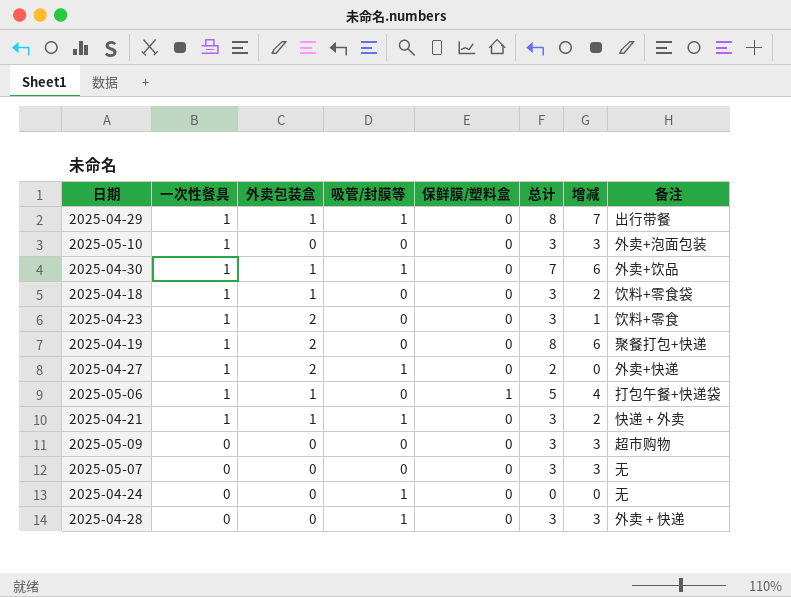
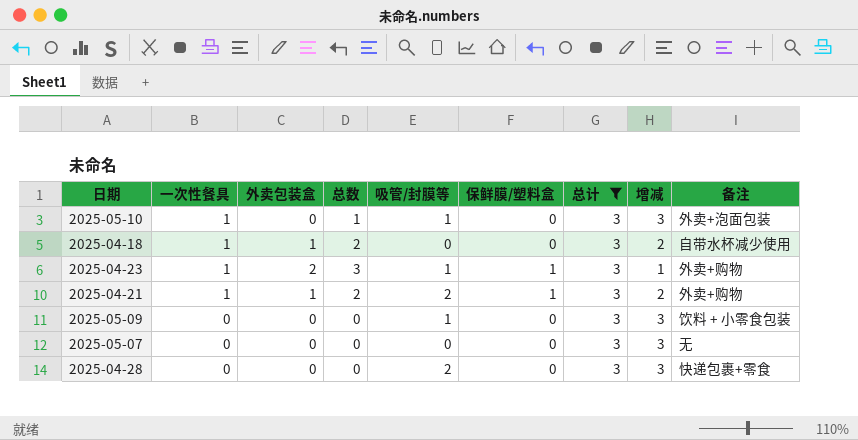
filter: none -> 总计 = 3
column 总数 | formula: none -> [一次性餐具] + [外卖包装盒]
2025-05-10 | 吸管/封膜等: 0 -> 1
2025-04-18 | 备注: 饮料+零食袋 -> 自带水杯减少使用
2025-04-23 | 吸管/封膜等: 0 -> 1
2025-04-23 | 保鲜膜/塑料盒: 0 -> 1
2025-04-23 | 备注: 饮料+零食 -> 外卖+购物
2025-04-21 | 吸管/封膜等: 1 -> 2
2025-04-21 | 保鲜膜/塑料盒: 0 -> 1
2025-04-21 | 备注: 快递 + 外卖 -> 外卖+购物
2025-05-09 | 吸管/封膜等: 0 -> 1
2025-05-09 | 备注: 超市购物 -> 饮料 + 小零食包装
2025-04-28 | 吸管/封膜等: 1 -> 2
2025-04-28 | 备注: 外卖 + 快递 -> 快递包裹+零食

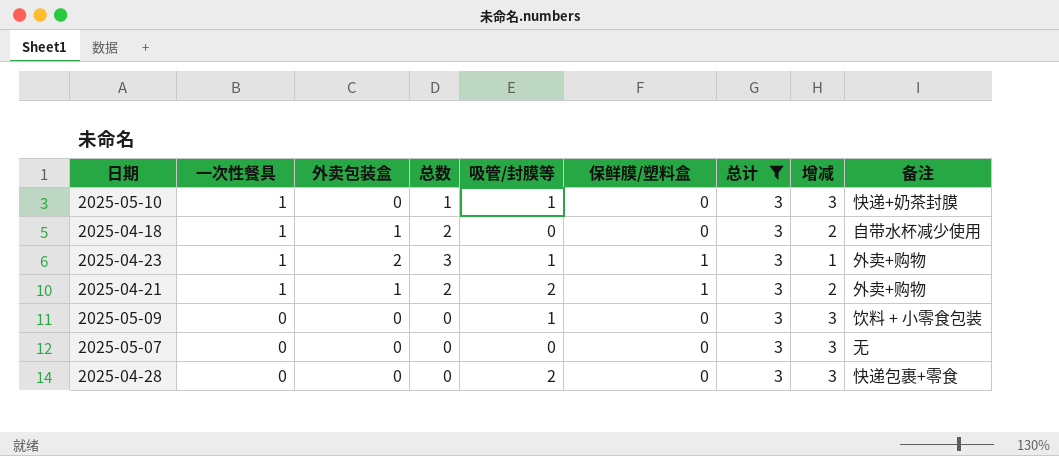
2025-05-10 | 备注: 外卖+泡面包装 -> 快递+奶茶封膜

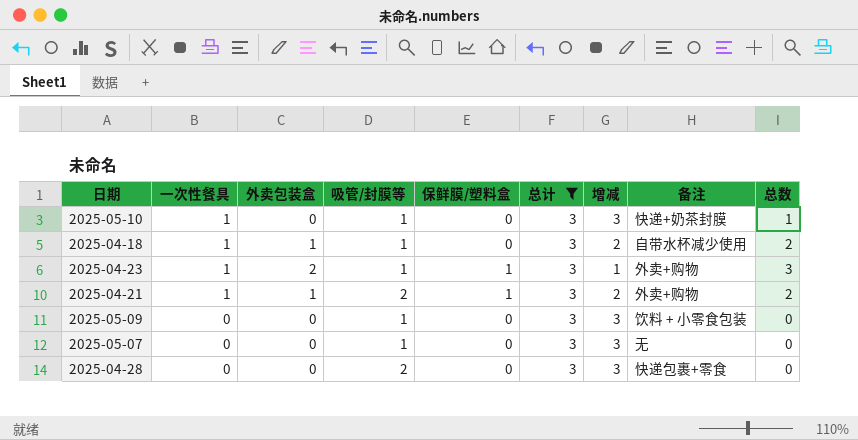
column 总数 | position: 4 -> 9
2025-04-18 | 吸管/封膜等: 0 -> 1
2025-05-07 | 吸管/封膜等: 0 -> 1

